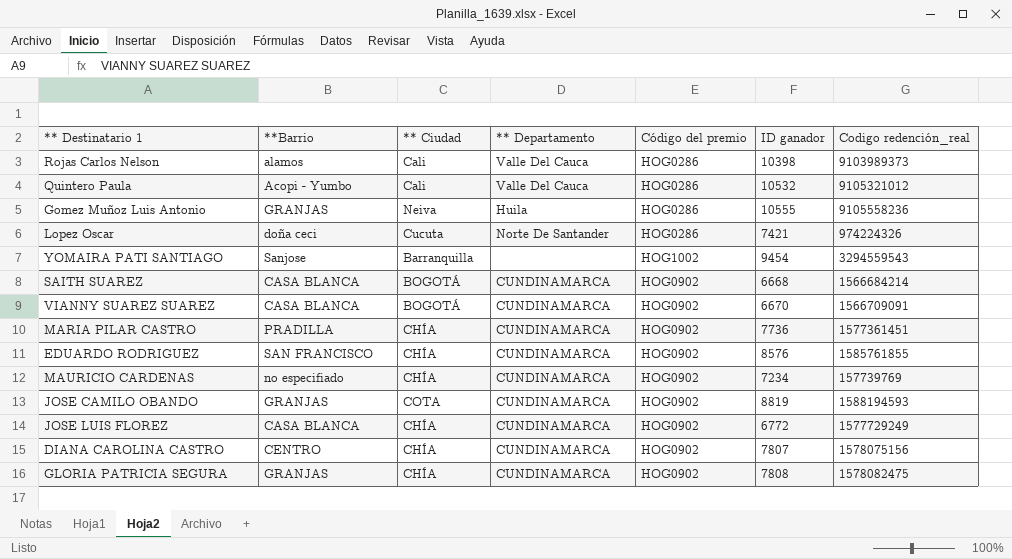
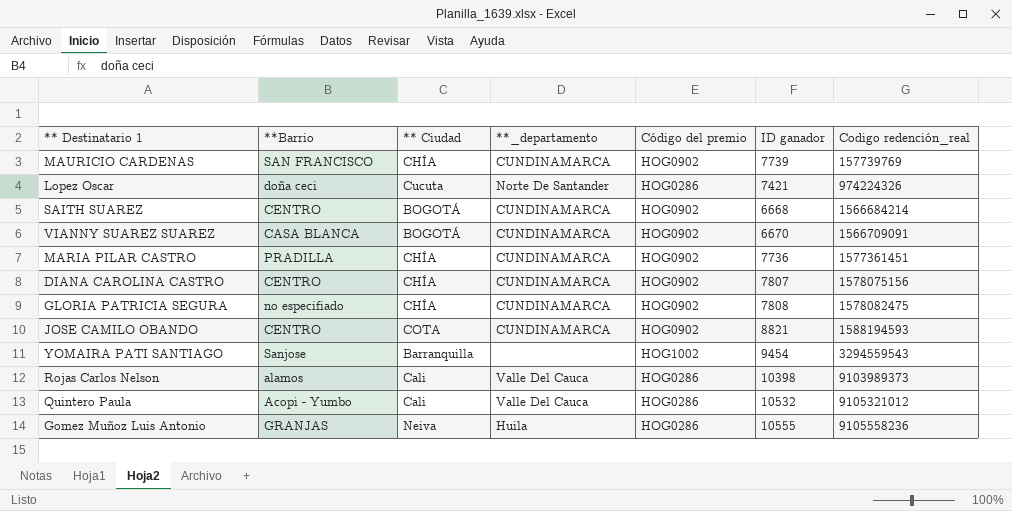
row order: none -> Codigo redención_real ascending
column name: ** Departamento -> **_departamento
row EDUARDO RODRIGUEZ: SAN FRANCISCO | CHÍA | CUNDINAMARCA | HOG0902 | 8576 | 1585761855 -> none
row JOSE LUIS FLOREZ: CASA BLANCA | CHÍA | CUNDINAMARCA | HOG0902 | 6772 | 1577729249 -> none
MAURICIO CARDENAS | **Barrio: no especifiado -> SAN FRANCISCO
MAURICIO CARDENAS | ID ganador: 7234 -> 7739
SAITH SUAREZ | **Barrio: CASA BLANCA -> CENTRO
GLORIA PATRICIA SEGURA | **Barrio: GRANJAS -> no especifiado
JOSE CAMILO OBANDO | **Barrio: GRANJAS -> CENTRO
JOSE CAMILO OBANDO | ID ganador: 8819 -> 8821

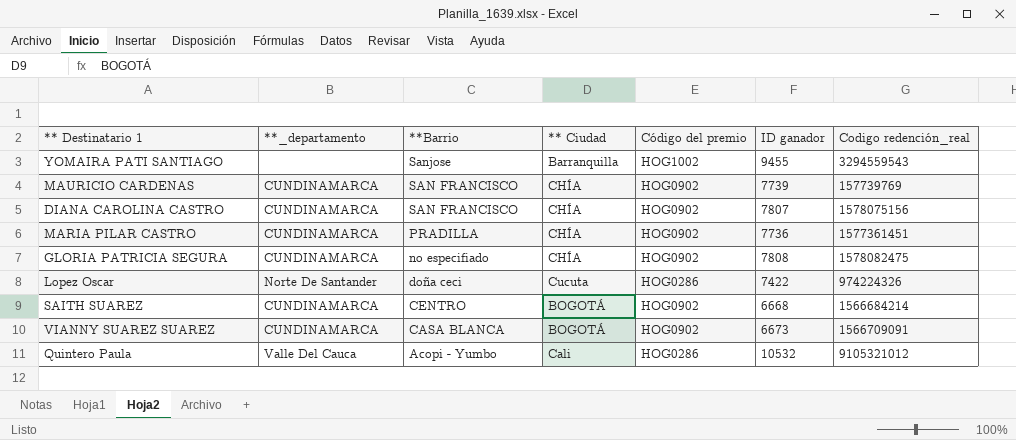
row order: Codigo redención_real ascending -> **Barrio descending
column **_departamento | position: 4 -> 2
row JOSE CAMILO OBANDO: CENTRO | COTA | CUNDINAMARCA | HOG0902 | 8821 | 1588194593 -> none
row Rojas Carlos Nelson: alamos | Cali | Valle Del Cauca | HOG0286 | 10398 | 9103989373 -> none
row Gomez Muñoz Luis Antonio: GRANJAS | Neiva | Huila | HOG0286 | 10555 | 9105558236 -> none
YOMAIRA PATI SANTIAGO | ID ganador: 9454 -> 9455
DIANA CAROLINA CASTRO | **Barrio: CENTRO -> SAN FRANCISCO
Lopez Oscar | ID ganador: 7421 -> 7422
VIANNY SUAREZ SUAREZ | ID ganador: 6670 -> 6673

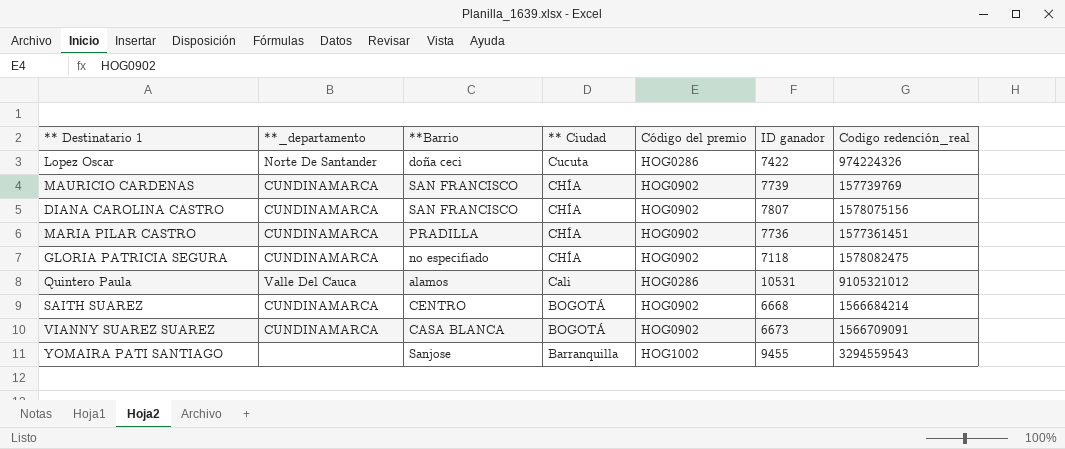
row order: **Barrio descending -> ** Ciudad descending
GLORIA PATRICIA SEGURA | ID ganador: 7808 -> 7118
Quintero Paula | **Barrio: Acopi - Yumbo -> alamos
Quintero Paula | ID ganador: 10532 -> 10531

